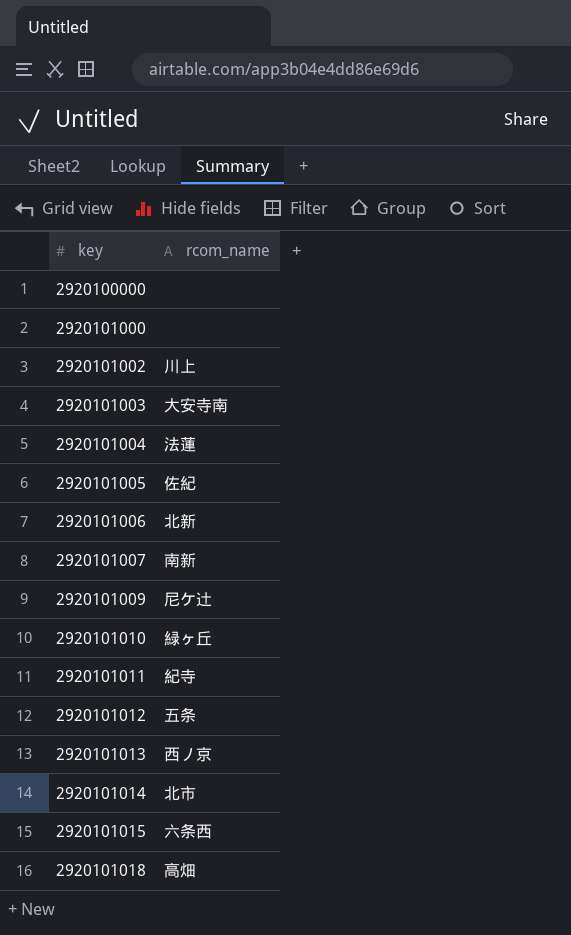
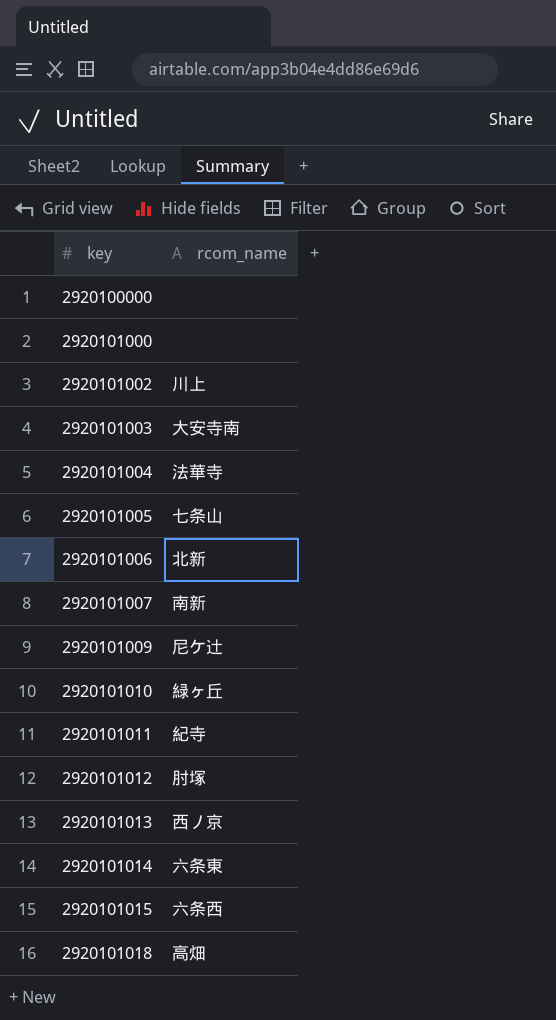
2920101004 | rcom_name: 法蓮 -> 法華寺
2920101005 | rcom_name: 佐紀 -> 七条山
2920101012 | rcom_name: 五条 -> 肘塚
2920101014 | rcom_name: 北市 -> 六条東

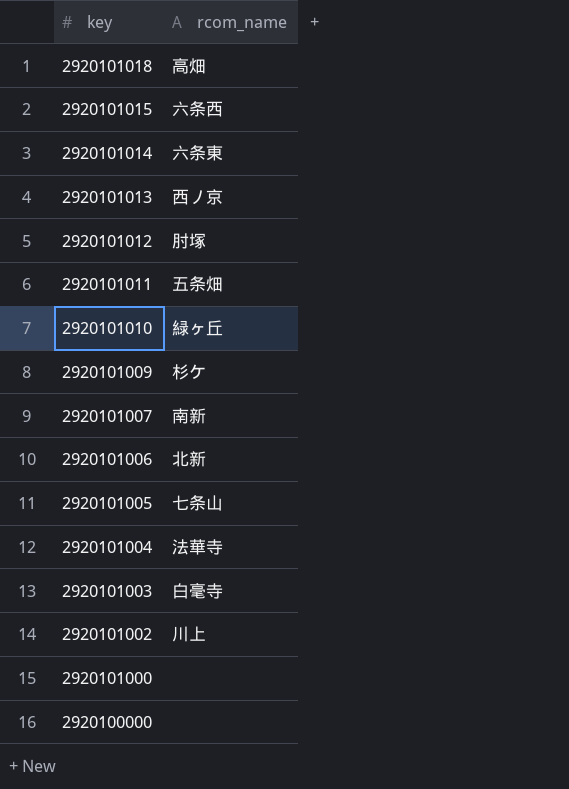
row order: key ascending -> key descending
2920101011 | rcom_name: 紀寺 -> 五条畑
2920101009 | rcom_name: 尼ケ辻 -> 杉ケ
2920101003 | rcom_name: 大安寺南 -> 白毫寺

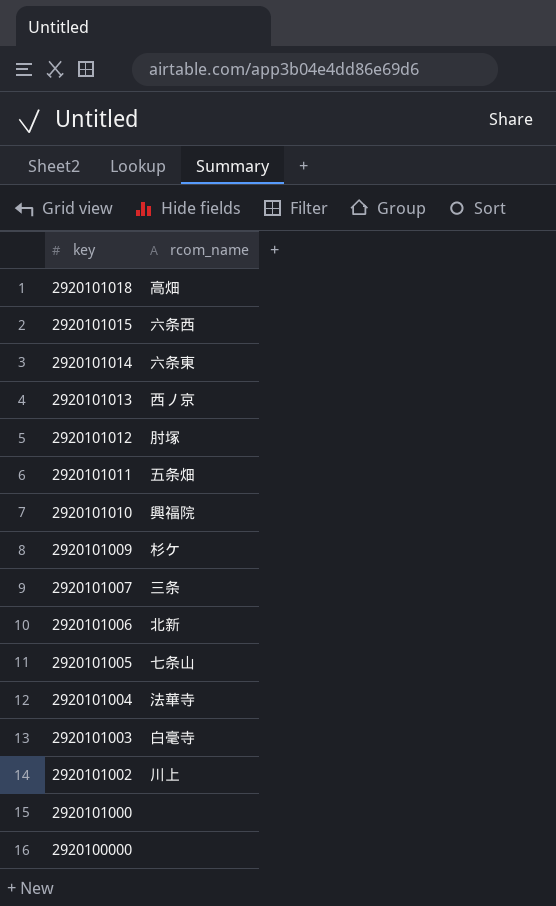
2920101010 | rcom_name: 緑ヶ丘 -> 興福院
2920101007 | rcom_name: 南新 -> 三条

